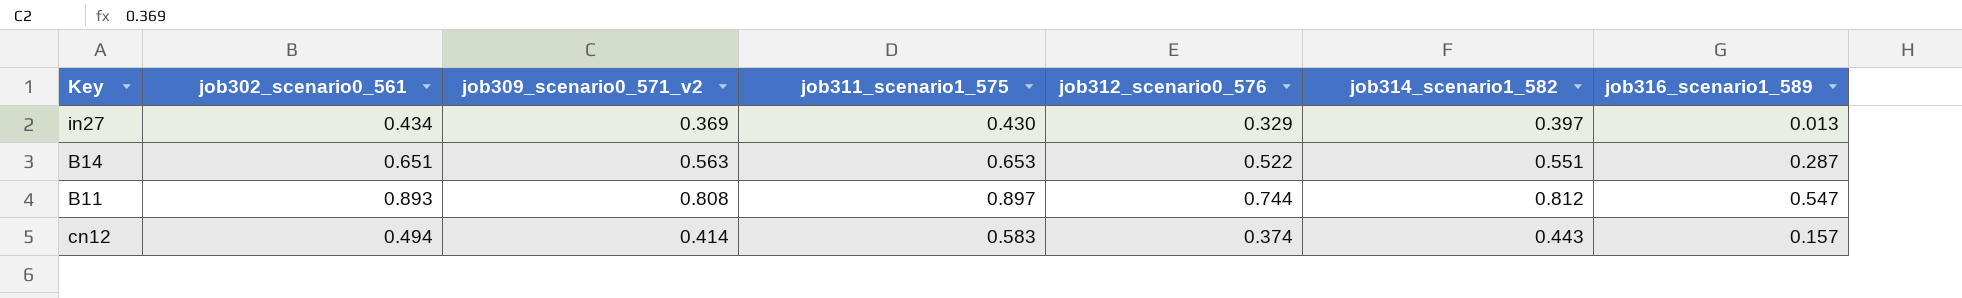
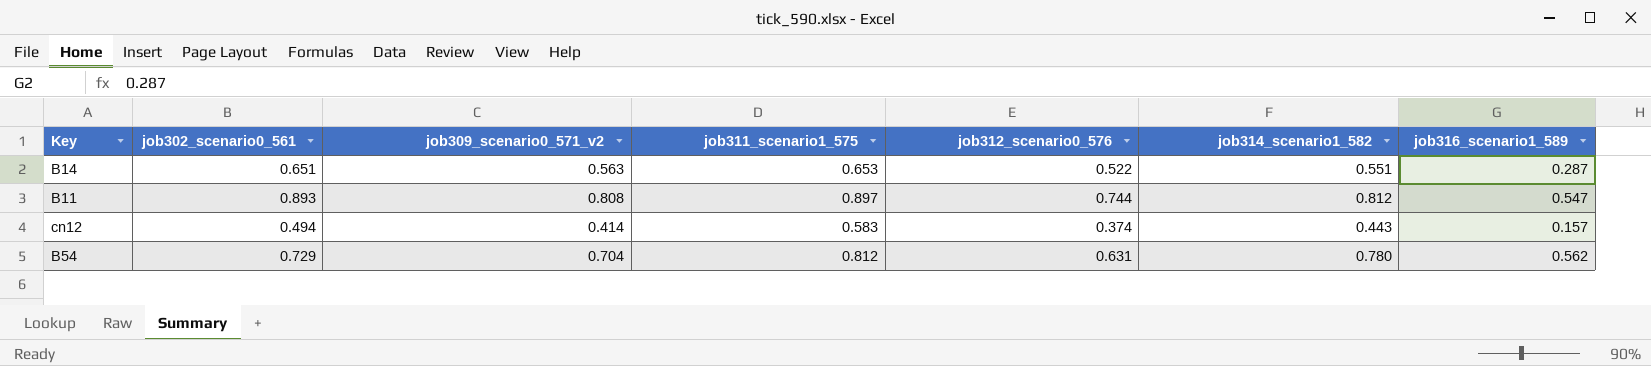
row in27: 0.434 | 0.369 | 0.430 | 0.329 | 0.397 | 0.013 -> none
row B54: none -> 0.729 | 0.704 | 0.812 | 0.631 | 0.780 | 0.562

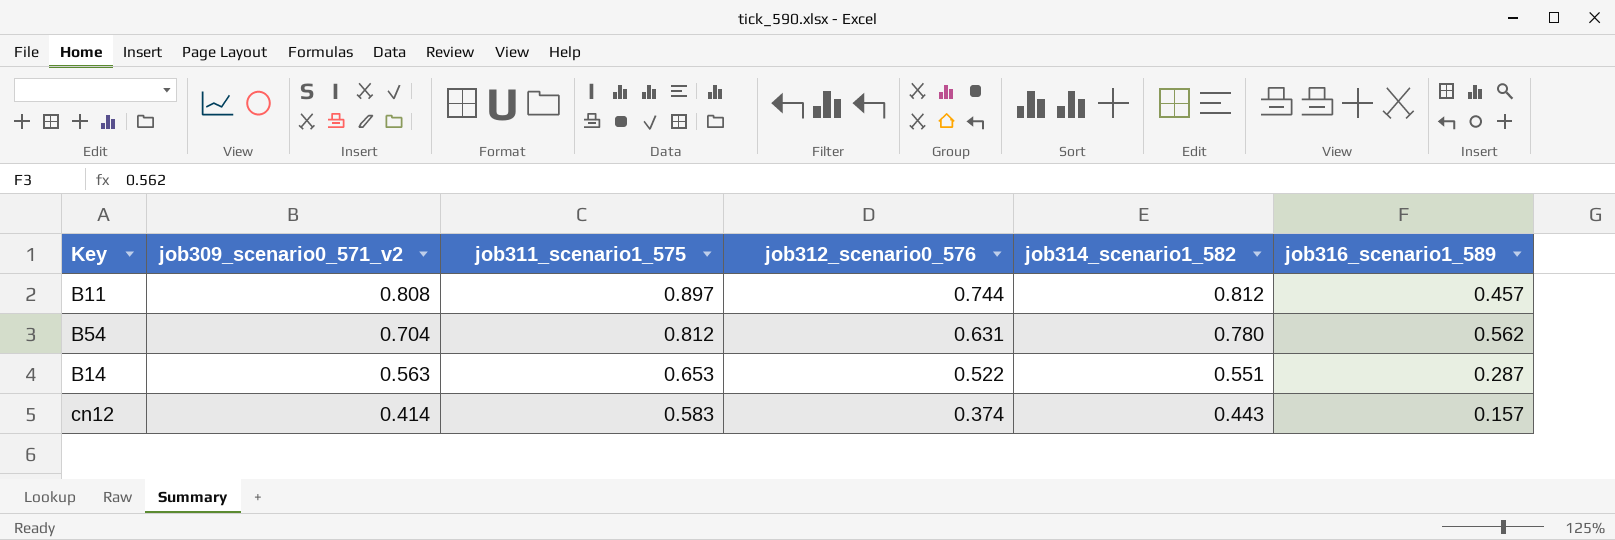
row order: none -> job309_scenario0_571_v2 descending
column job302_scenario0_561 | position: 2 -> none
B11 | job316_scenario1_589: 0.547 -> 0.457

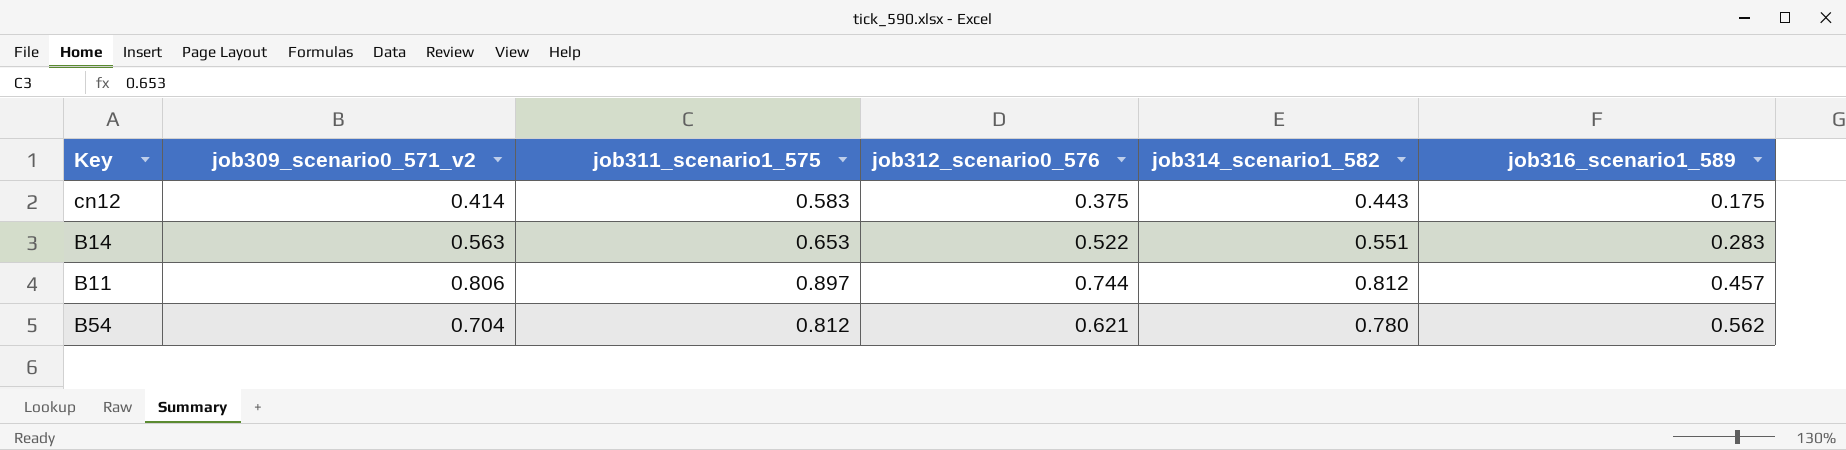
row order: job309_scenario0_571_v2 descending -> job316_scenario1_589 ascending
cn12 | job312_scenario0_576: 0.374 -> 0.375
cn12 | job316_scenario1_589: 0.157 -> 0.175
B14 | job316_scenario1_589: 0.287 -> 0.283
B11 | job309_scenario0_571_v2: 0.808 -> 0.806
B54 | job312_scenario0_576: 0.631 -> 0.621

